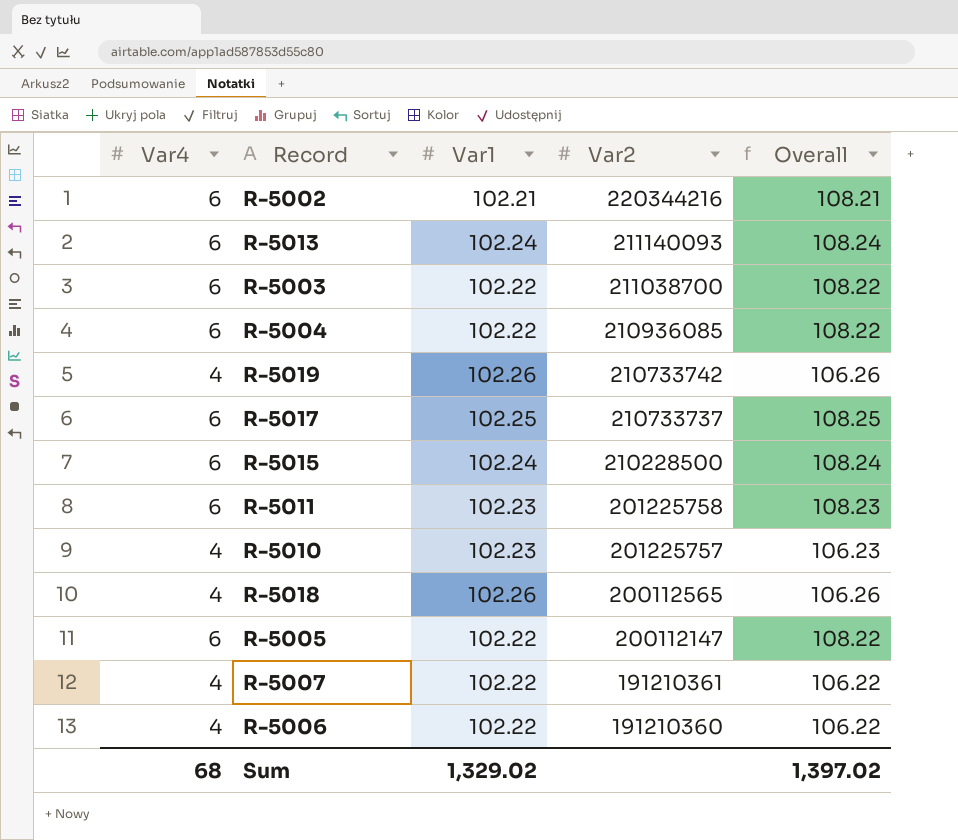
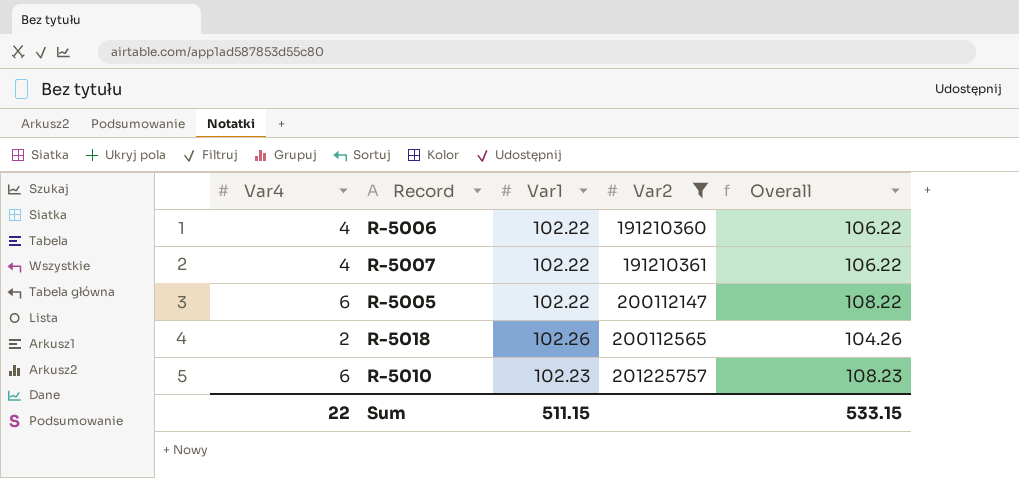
filter: none -> Var2 <= 201225757
row order: Var2 descending -> Var2 ascending
R-5018 | Var4: 4 -> 2
R-5018 | Overall: 106.26 -> 104.26
R-5010 | Var4: 4 -> 6
R-5010 | Overall: 106.23 -> 108.23
Sum | Var4: 68 -> 22
Sum | Var1: 1,329.02 -> 511.15
Sum | Overall: 1,397.02 -> 533.15

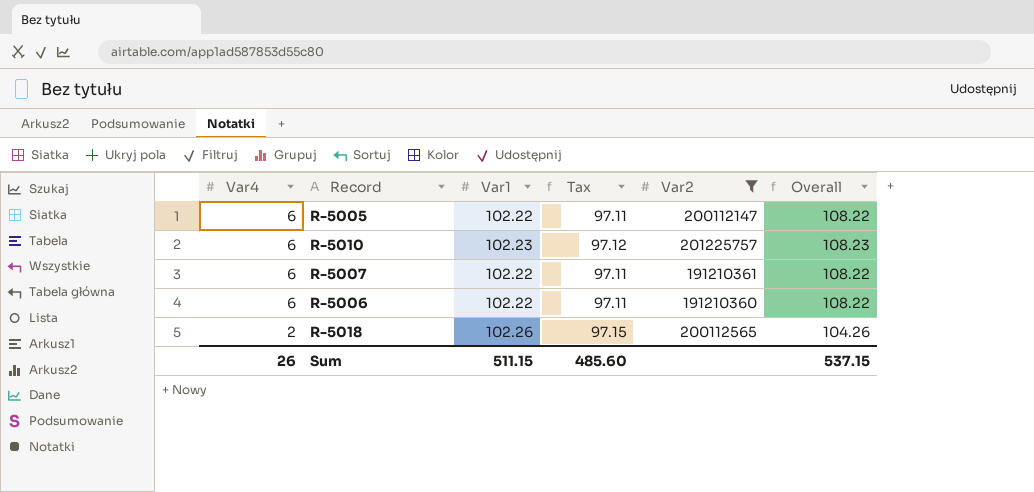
row order: Var2 ascending -> Var4 descending
column Tax | formula: none -> [Var1] * 0.95
R-5007 | Var4: 4 -> 6
R-5007 | Overall: 106.22 -> 108.22
R-5006 | Var4: 4 -> 6
R-5006 | Overall: 106.22 -> 108.22
Sum | Var4: 22 -> 26
Sum | Overall: 533.15 -> 537.15

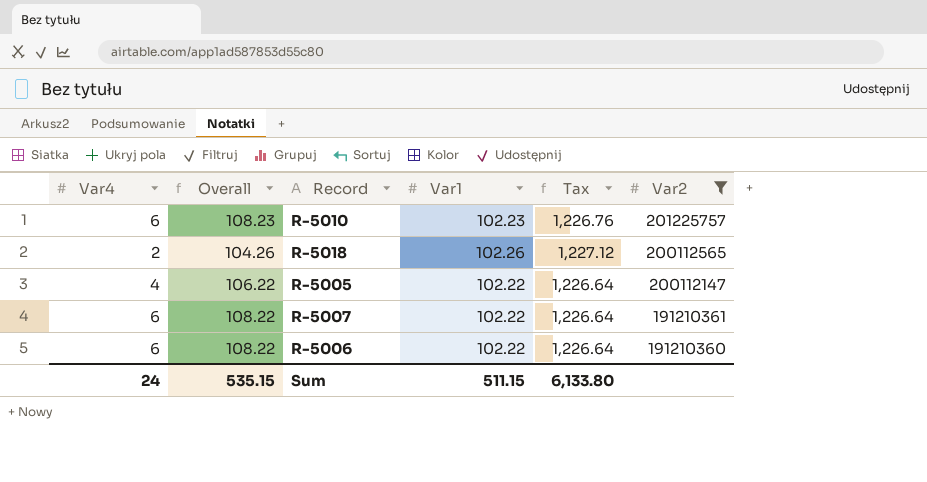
row order: Var4 descending -> Var2 descending
column Overall | position: 6 -> 2
column Tax | formula: [Var1] * 0.95 -> [Var1] * 12
R-5005 | Var4: 6 -> 4
R-5005 | Overall: 108.22 -> 106.22
Sum | Var4: 26 -> 24
Sum | Overall: 537.15 -> 535.15
Sum | Tax: 485.60 -> 6,133.80

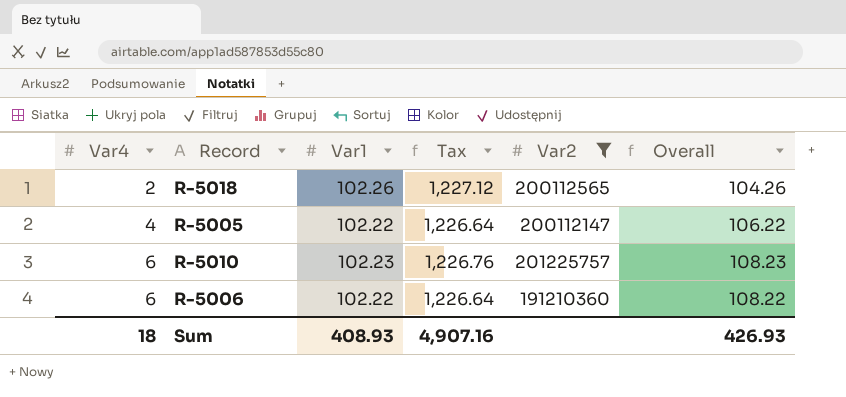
row order: Var2 descending -> Var4 ascending
column Overall | position: 2 -> 6
row R-5007: 6 | 108.22 | 102.22 | 1,226.64 | 191210361 -> none
Sum | Var4: 24 -> 18
Sum | Var1: 511.15 -> 408.93
Sum | Tax: 6,133.80 -> 4,907.16
Sum | Overall: 535.15 -> 426.93

